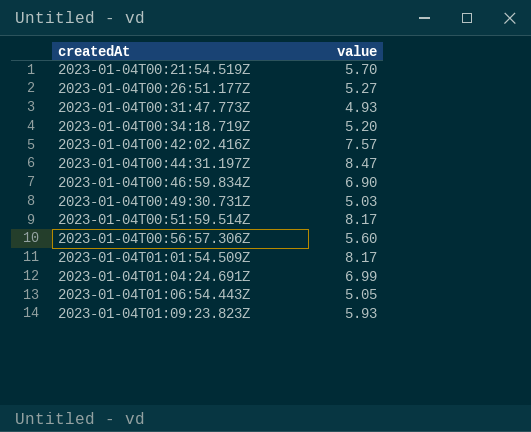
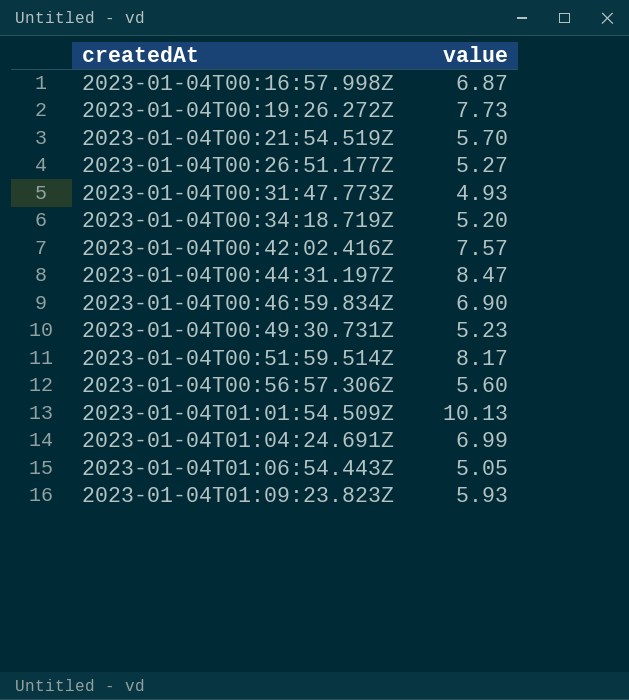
row 2023-01-04T00:16:57.998Z: none -> 6.87
row 2023-01-04T00:19:26.272Z: none -> 7.73
2023-01-04T00:49:30.731Z | value: 5.03 -> 5.23
2023-01-04T01:01:54.509Z | value: 8.17 -> 10.13

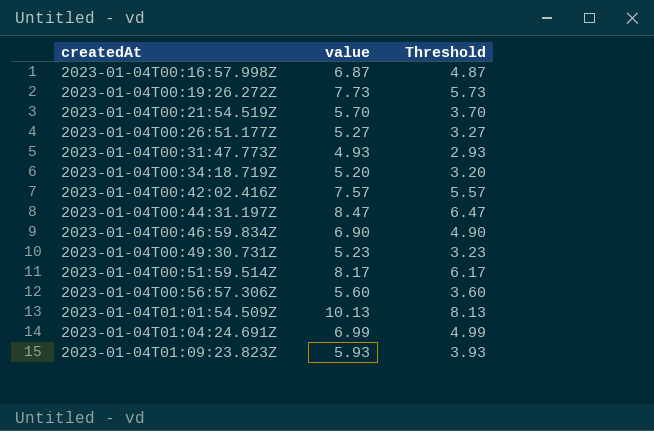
column Threshold | formula: none -> [value] - 2
row 2023-01-04T01:06:54.443Z: 5.05 -> none

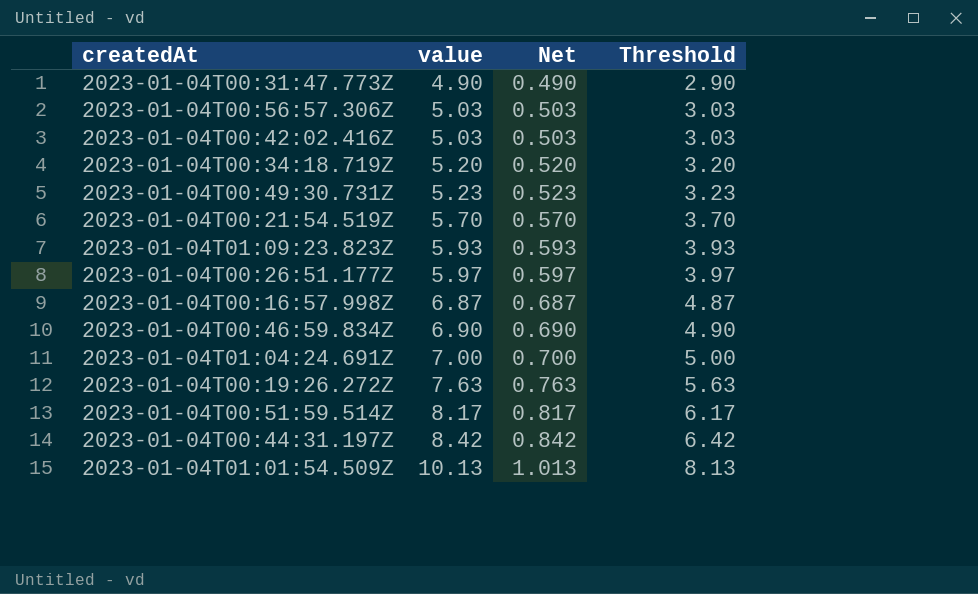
row order: createdAt ascending -> value ascending
column Net | formula: none -> [value] * 0.1
2023-01-04T00:31:47.773Z | value: 4.93 -> 4.90
2023-01-04T00:31:47.773Z | Threshold: 2.93 -> 2.90
2023-01-04T00:56:57.306Z | value: 5.60 -> 5.03
2023-01-04T00:56:57.306Z | Threshold: 3.60 -> 3.03
2023-01-04T00:42:02.416Z | value: 7.57 -> 5.03
2023-01-04T00:42:02.416Z | Threshold: 5.57 -> 3.03
2023-01-04T00:26:51.177Z | value: 5.27 -> 5.97
2023-01-04T00:26:51.177Z | Threshold: 3.27 -> 3.97
2023-01-04T01:04:24.691Z | value: 6.99 -> 7.00
2023-01-04T01:04:24.691Z | Threshold: 4.99 -> 5.00
2023-01-04T00:19:26.272Z | value: 7.73 -> 7.63
2023-01-04T00:19:26.272Z | Threshold: 5.73 -> 5.63
2023-01-04T00:44:31.197Z | value: 8.47 -> 8.42
2023-01-04T00:44:31.197Z | Threshold: 6.47 -> 6.42

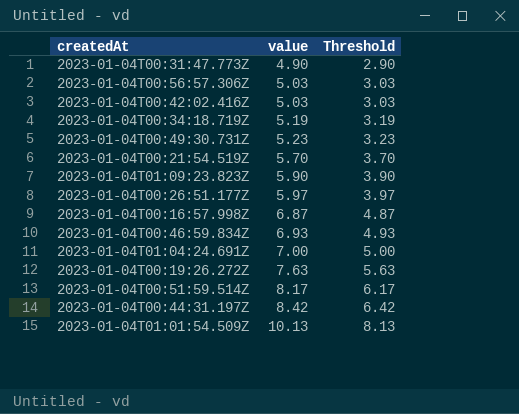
column Net | formula: [value] * 0.1 -> none
2023-01-04T00:34:18.719Z | value: 5.20 -> 5.19
2023-01-04T00:34:18.719Z | Threshold: 3.20 -> 3.19
2023-01-04T01:09:23.823Z | value: 5.93 -> 5.90
2023-01-04T01:09:23.823Z | Threshold: 3.93 -> 3.90
2023-01-04T00:46:59.834Z | value: 6.90 -> 6.93
2023-01-04T00:46:59.834Z | Threshold: 4.90 -> 4.93

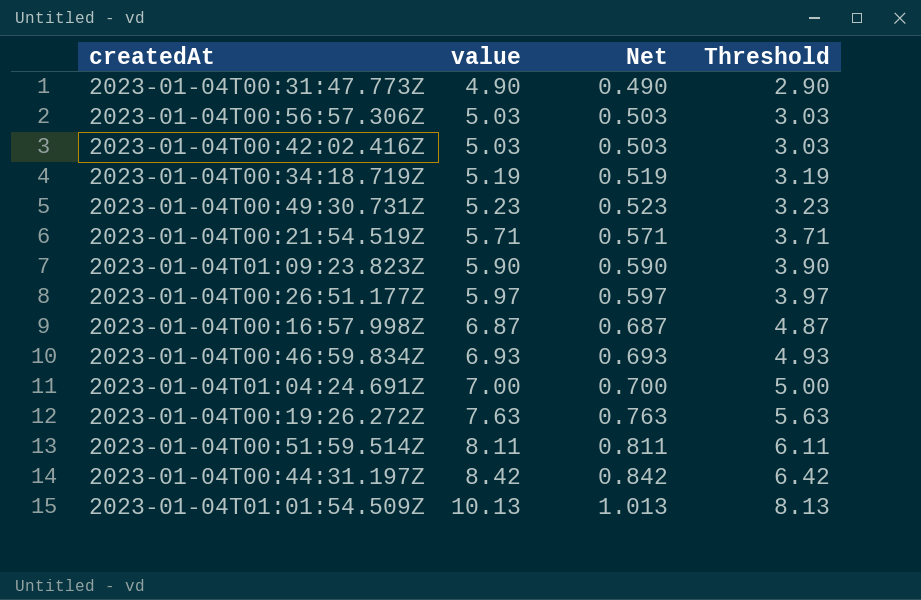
column Net | formula: none -> [value] * 0.1
2023-01-04T00:21:54.519Z | value: 5.70 -> 5.71
2023-01-04T00:21:54.519Z | Threshold: 3.70 -> 3.71
2023-01-04T00:51:59.514Z | value: 8.17 -> 8.11
2023-01-04T00:51:59.514Z | Threshold: 6.17 -> 6.11

